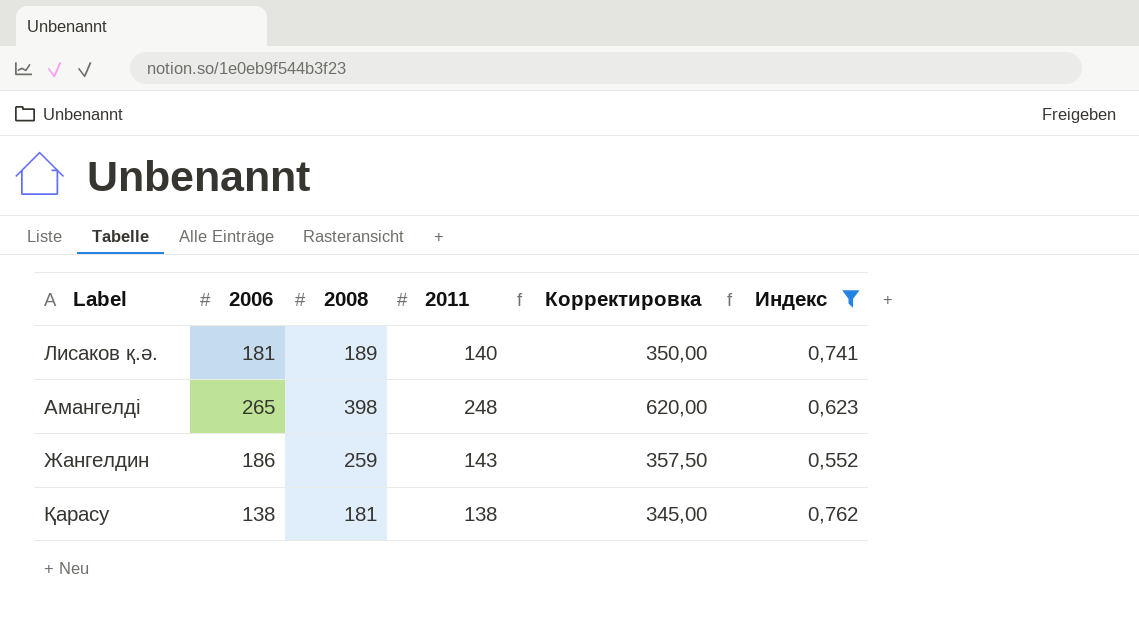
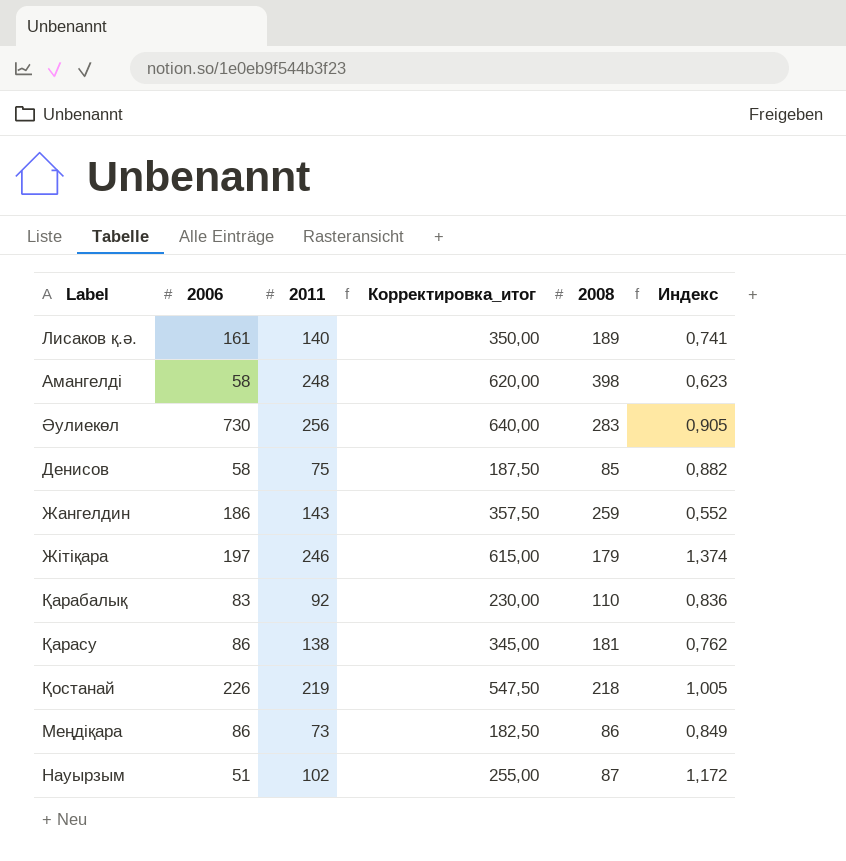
filter: Индекс <= 0,762 -> none
column name: Корректировка -> Корректировка_итог
column 2008 | position: 3 -> 5
Лисаков қ.ә. | 2006: 181 -> 161
Амангелді | 2006: 265 -> 58
Қарасу | 2006: 138 -> 86

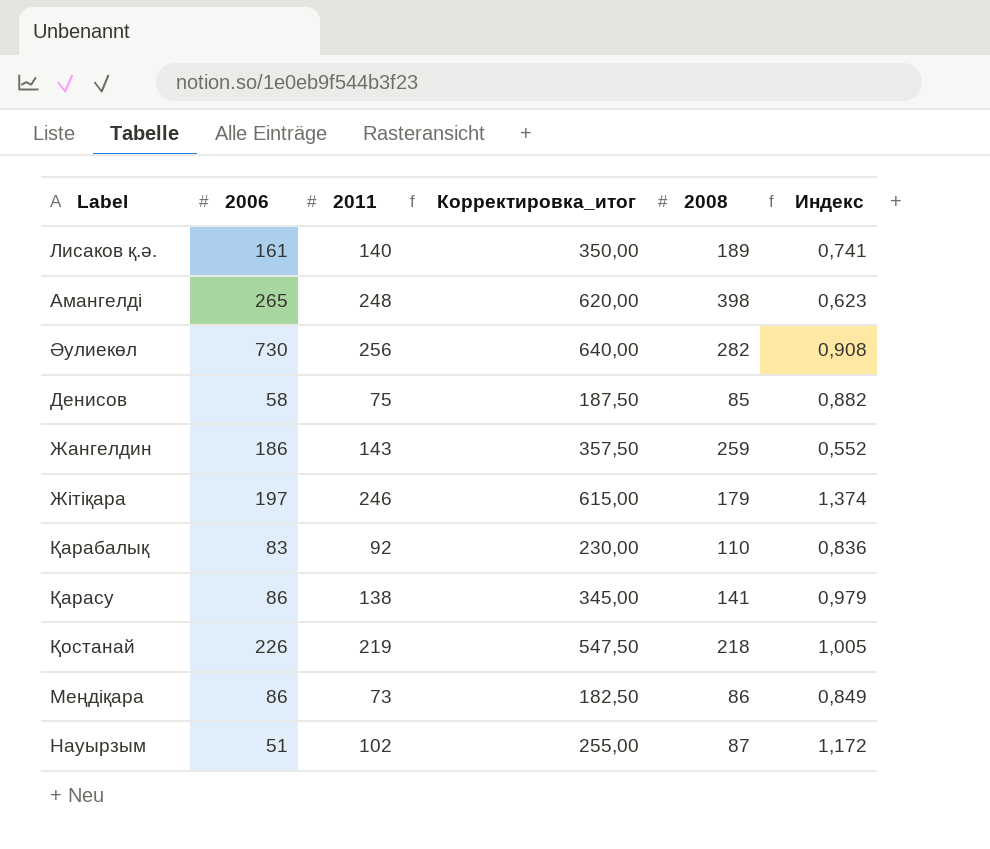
Амангелді | 2006: 58 -> 265
Әулиекөл | 2008: 283 -> 282
Әулиекөл | Индекс: 0,905 -> 0,908
Қарасу | 2008: 181 -> 141
Қарасу | Индекс: 0,762 -> 0,979

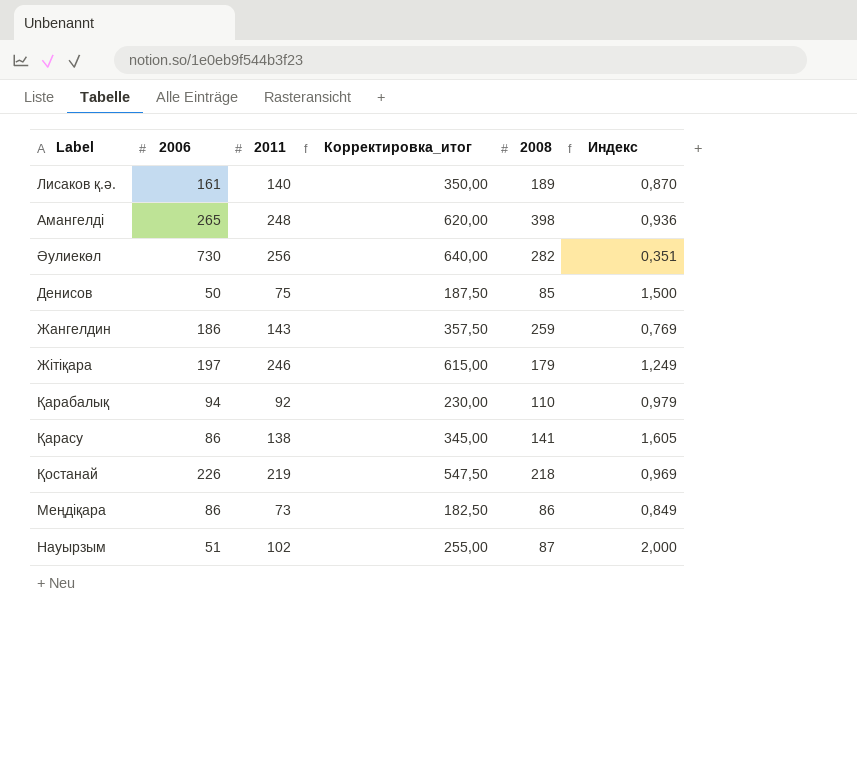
column Индекс | formula: [2011] / [2008] -> [2011] / [2006]
Денисов | 2006: 58 -> 50
Қарабалық | 2006: 83 -> 94

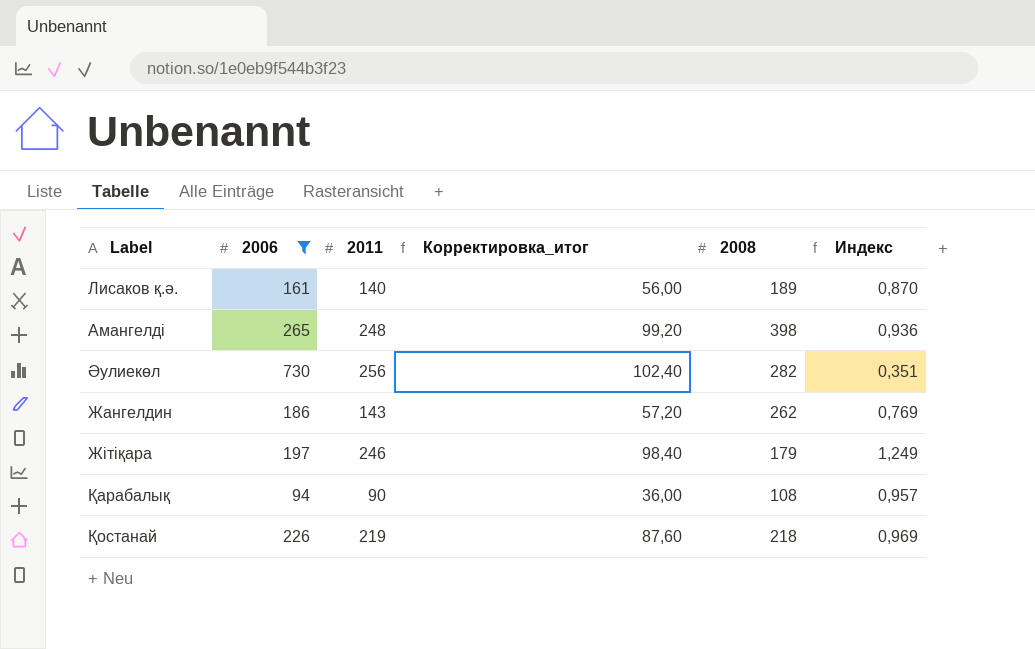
filter: none -> 2006 >= 94
column Корректировка_итог | formula: [2011] * 2,5 -> [2011] * 0,4
Жангелдин | 2008: 259 -> 262
Қарабалық | 2011: 92 -> 90
Қарабалық | 2008: 110 -> 108
Қарабалық | Индекс: 0,979 -> 0,957

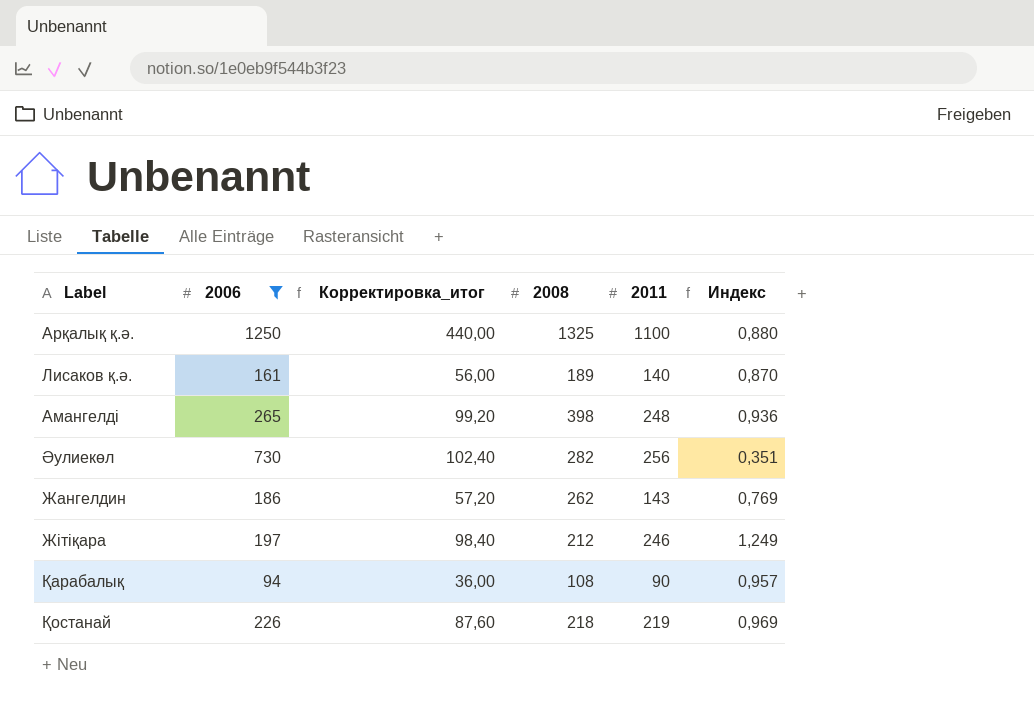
column 2011 | position: 3 -> 5
row Арқалық қ.ә.: none -> 1250 | 440,00 | 1325 | 1100 | 0,880
Жітіқара | 2008: 179 -> 212

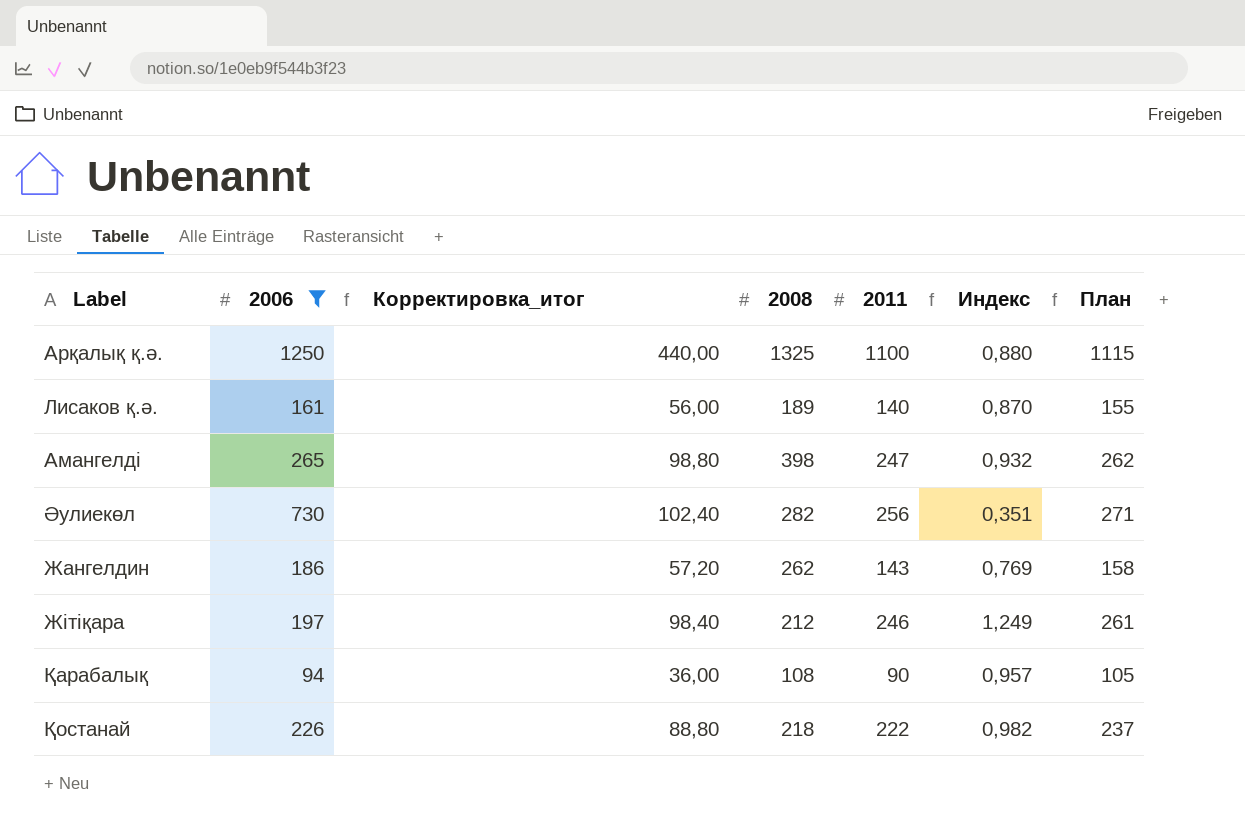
column План | formula: none -> [2011] + 15
Амангелді | Корректировка_итог: 99,20 -> 98,80
Амангелді | 2011: 248 -> 247
Амангелді | Индекс: 0,936 -> 0,932
Қостанай | Корректировка_итог: 87,60 -> 88,80
Қостанай | 2011: 219 -> 222
Қостанай | Индекс: 0,969 -> 0,982

